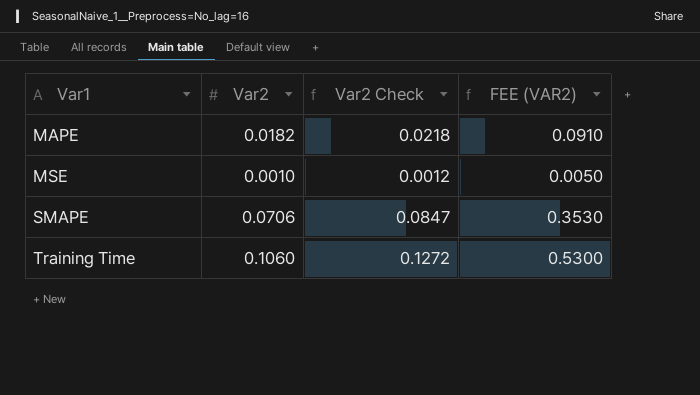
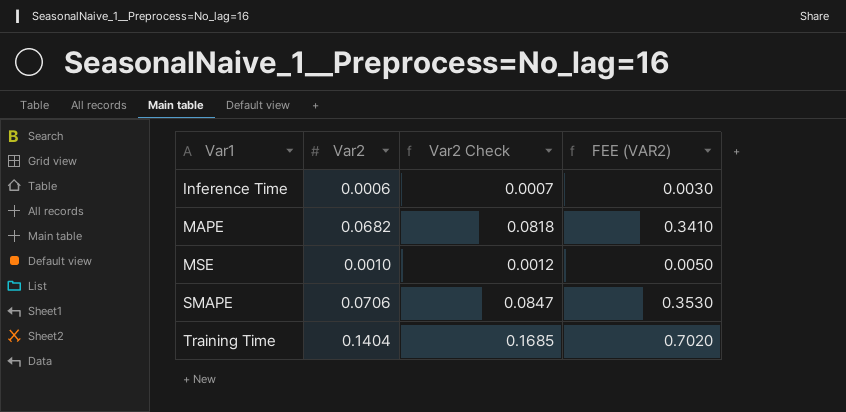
row Inference Time: none -> 0.0006 | 0.0007 | 0.0030
MAPE | Var2: 0.0182 -> 0.0682
MAPE | Var2 Check: 0.0218 -> 0.0818
MAPE | FEE (VAR2): 0.0910 -> 0.3410
Training Time | Var2: 0.1060 -> 0.1404
Training Time | Var2 Check: 0.1272 -> 0.1685
Training Time | FEE (VAR2): 0.5300 -> 0.7020

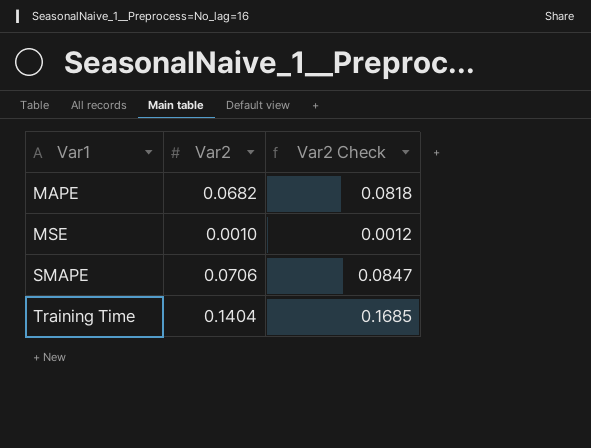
column FEE (VAR2) | formula: [Var2] * 5 -> none
row Inference Time: 0.0006 | 0.0007 | 0.0030 -> none

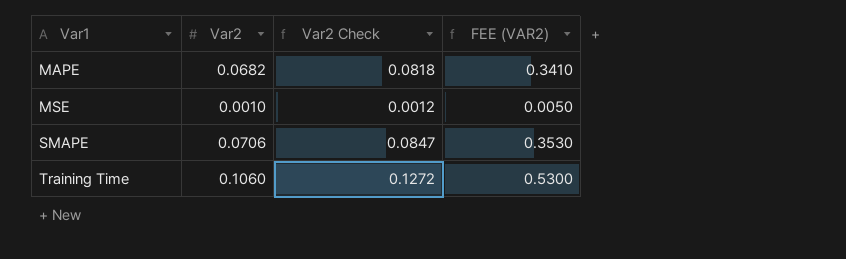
column FEE (VAR2) | formula: none -> [Var2] * 5
Training Time | Var2: 0.1404 -> 0.1060
Training Time | Var2 Check: 0.1685 -> 0.1272

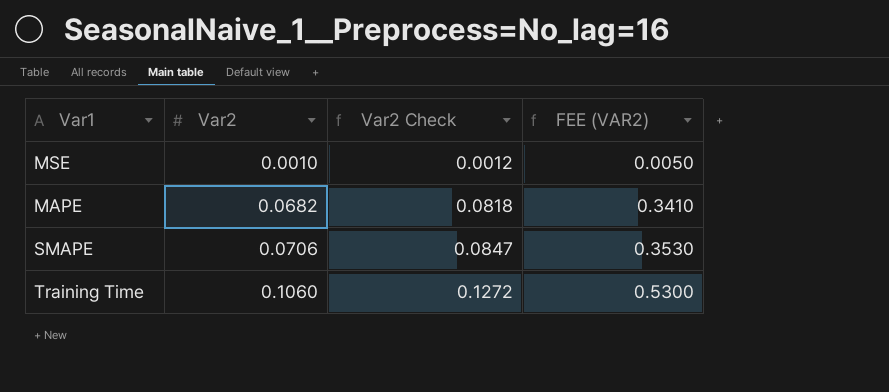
row order: Var1 ascending -> Var2 ascending

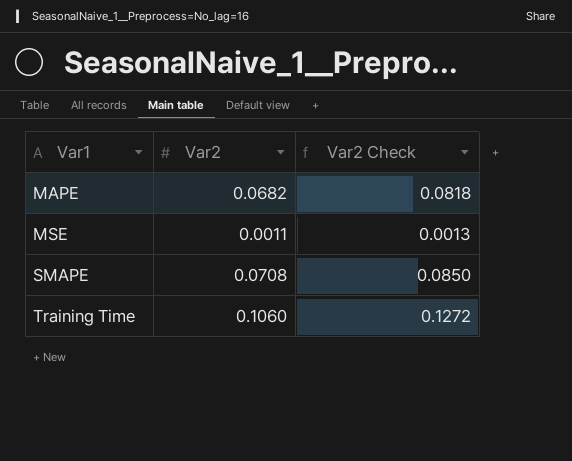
row order: Var2 ascending -> Var1 ascending
column FEE (VAR2) | formula: [Var2] * 5 -> none
MSE | Var2: 0.0010 -> 0.0011
MSE | Var2 Check: 0.0012 -> 0.0013
SMAPE | Var2: 0.0706 -> 0.0708
SMAPE | Var2 Check: 0.0847 -> 0.0850

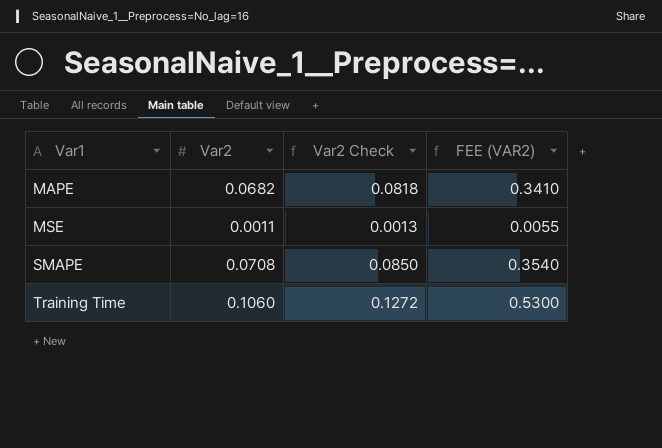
column FEE (VAR2) | formula: none -> [Var2] * 5

